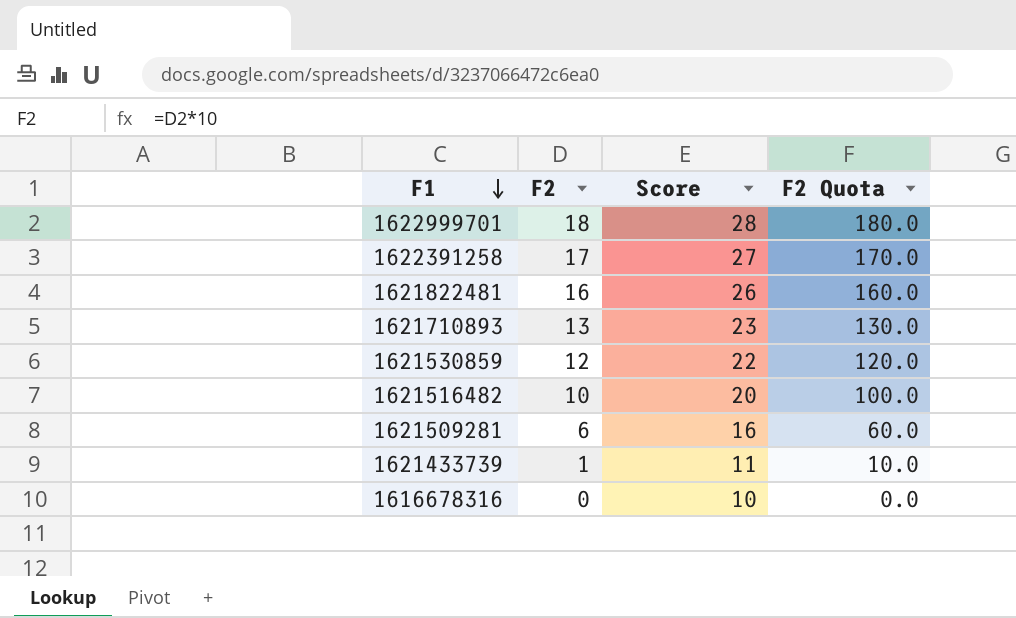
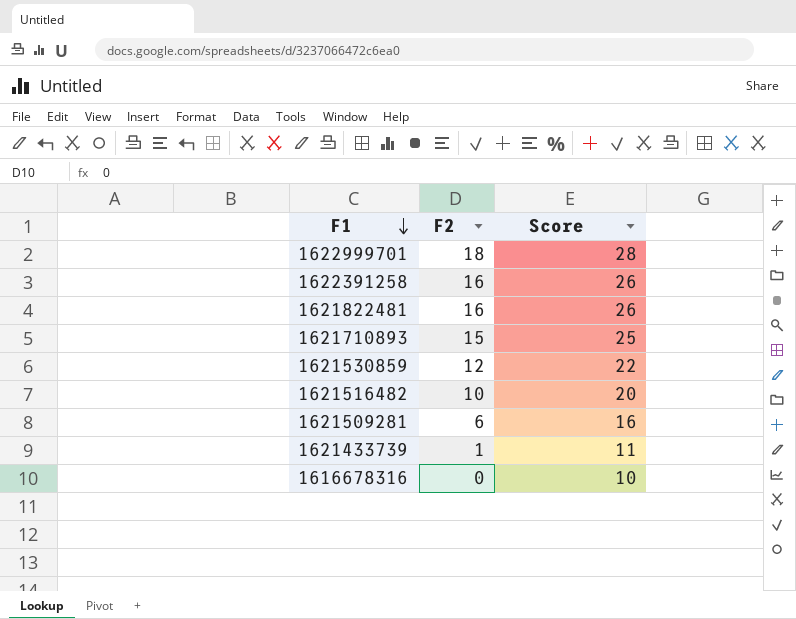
column F2 Quota | formula: [F2] * 10 -> none
1622391258 | F2: 17 -> 16
1622391258 | Score: 27 -> 26
1621710893 | F2: 13 -> 15
1621710893 | Score: 23 -> 25

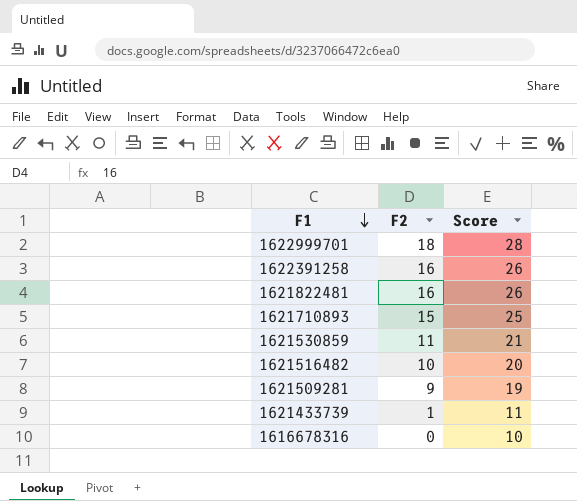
1621530859 | F2: 12 -> 11
1621530859 | Score: 22 -> 21
1621509281 | F2: 6 -> 9
1621509281 | Score: 16 -> 19

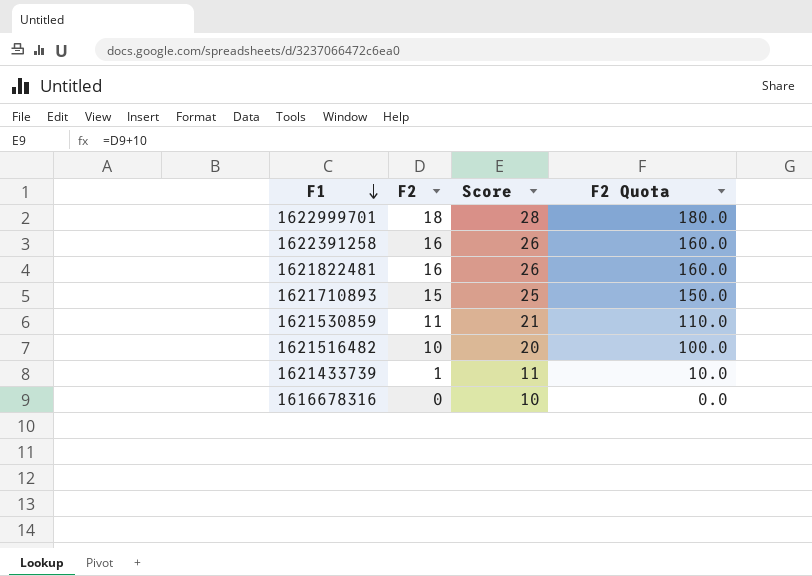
column F2 Quota | formula: none -> [F2] * 10
row 1621509281: 9 | 19 -> none

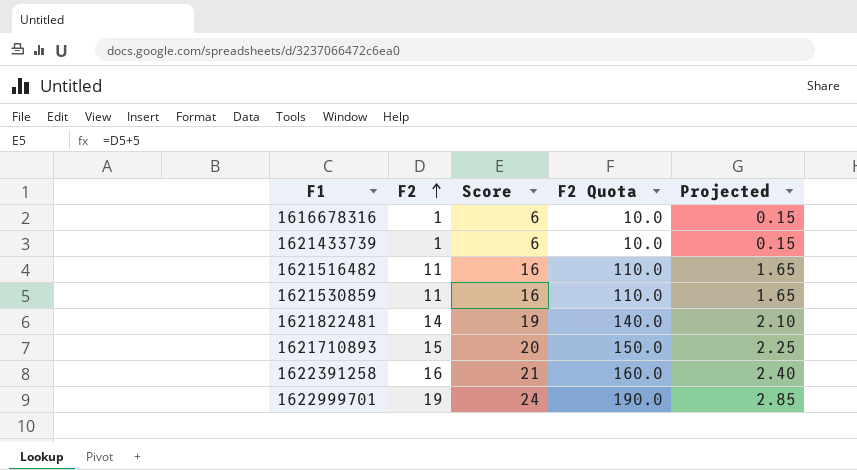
row order: F1 descending -> F2 ascending
column Score | formula: [F2] + 10 -> [F2] + 5
column Projected | formula: none -> [F2] * 0.15
1616678316 | F2: 0 -> 1
1616678316 | F2 Quota: 0.0 -> 10.0
1621516482 | F2: 10 -> 11
1621516482 | F2 Quota: 100.0 -> 110.0
1621822481 | F2: 16 -> 14
1621822481 | F2 Quota: 160.0 -> 140.0
1622999701 | F2: 18 -> 19
1622999701 | F2 Quota: 180.0 -> 190.0

